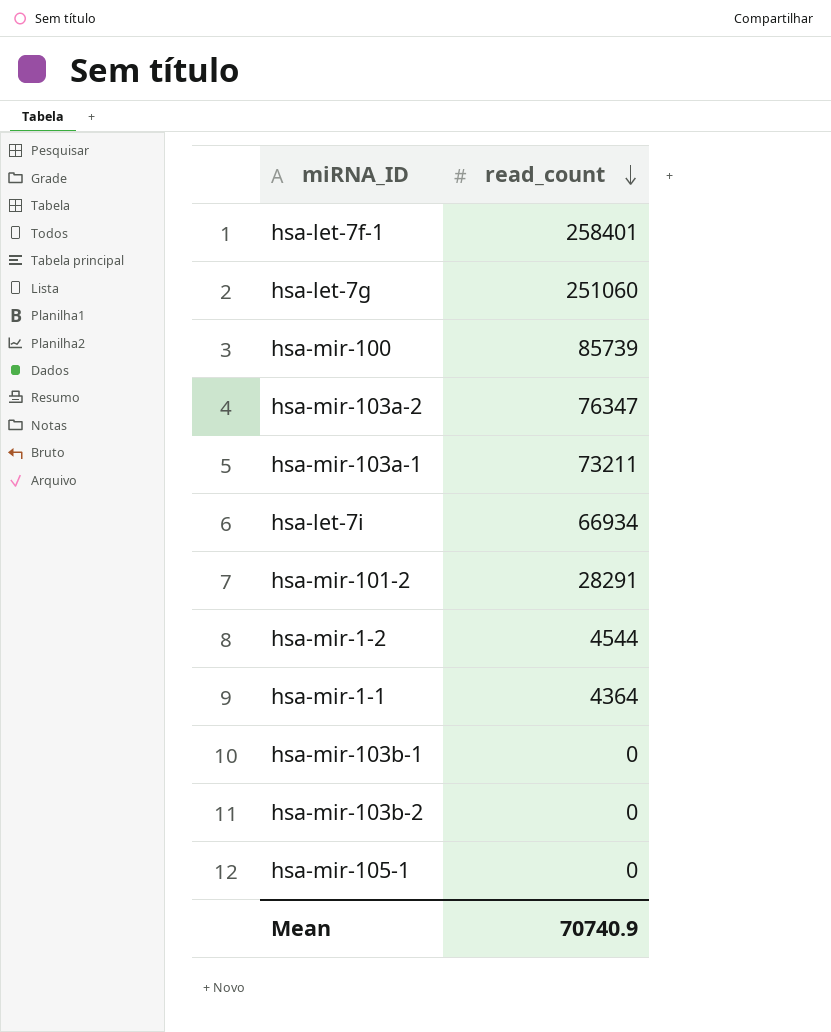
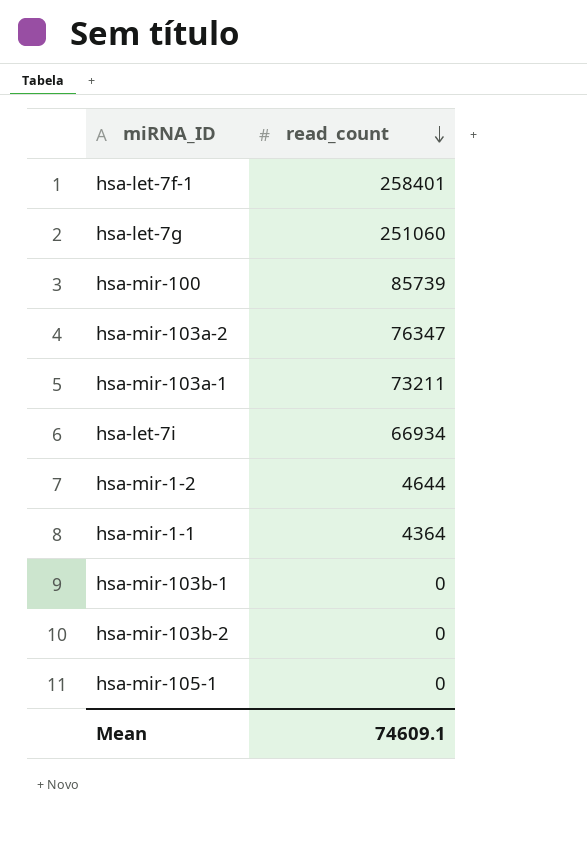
row hsa-mir-101-2: 28291 -> none
hsa-mir-1-2 | read_count: 4544 -> 4644
Mean | read_count: 70740.9 -> 74609.1

